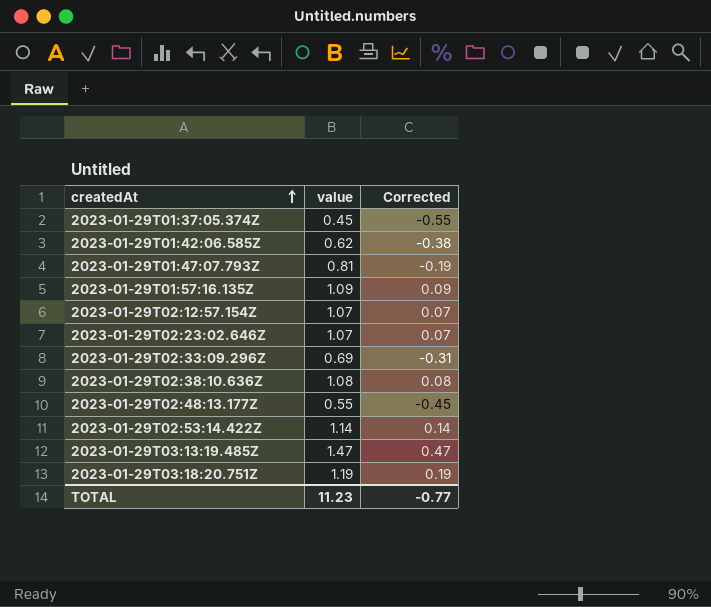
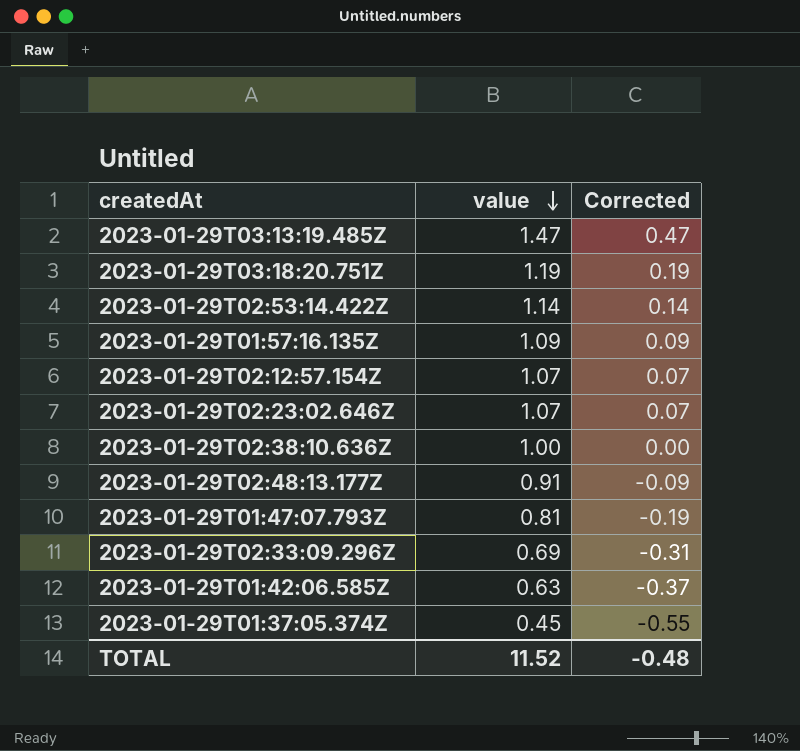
row order: createdAt ascending -> value descending
2023-01-29T02:38:10.636Z | value: 1.08 -> 1.00
2023-01-29T02:38:10.636Z | Corrected: 0.08 -> 0.00
2023-01-29T02:48:13.177Z | value: 0.55 -> 0.91
2023-01-29T02:48:13.177Z | Corrected: -0.45 -> -0.09
2023-01-29T01:42:06.585Z | value: 0.62 -> 0.63
2023-01-29T01:42:06.585Z | Corrected: -0.38 -> -0.37
TOTAL | value: 11.23 -> 11.52
TOTAL | Corrected: -0.77 -> -0.48

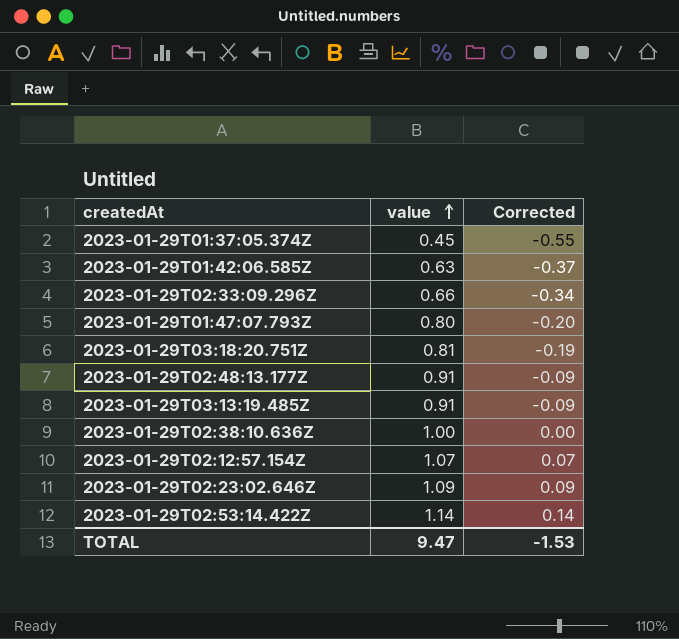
row order: value descending -> value ascending
row 2023-01-29T01:57:16.135Z: 1.09 | 0.09 -> none
2023-01-29T02:33:09.296Z | value: 0.69 -> 0.66
2023-01-29T02:33:09.296Z | Corrected: -0.31 -> -0.34
2023-01-29T01:47:07.793Z | value: 0.81 -> 0.80
2023-01-29T01:47:07.793Z | Corrected: -0.19 -> -0.20
2023-01-29T03:18:20.751Z | value: 1.19 -> 0.81
2023-01-29T03:18:20.751Z | Corrected: 0.19 -> -0.19
2023-01-29T03:13:19.485Z | value: 1.47 -> 0.91
2023-01-29T03:13:19.485Z | Corrected: 0.47 -> -0.09
2023-01-29T02:23:02.646Z | value: 1.07 -> 1.09
2023-01-29T02:23:02.646Z | Corrected: 0.07 -> 0.09
TOTAL | value: 11.52 -> 9.47
TOTAL | Corrected: -0.48 -> -1.53

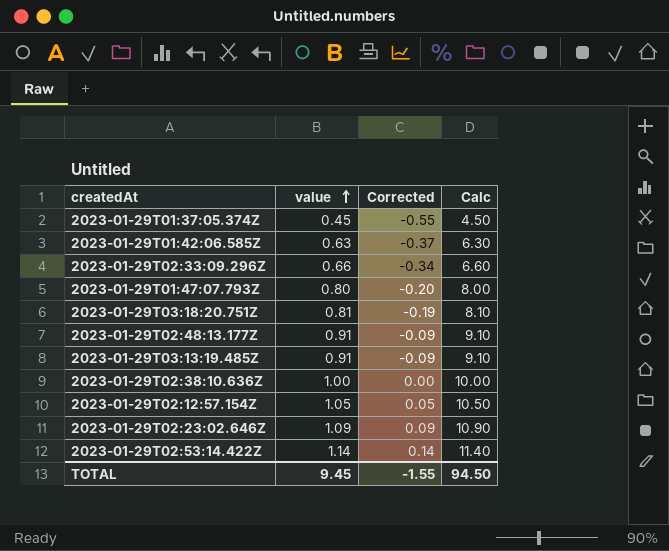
column Calc | formula: none -> [value] * 10
2023-01-29T02:12:57.154Z | value: 1.07 -> 1.05
2023-01-29T02:12:57.154Z | Corrected: 0.07 -> 0.05
TOTAL | value: 9.47 -> 9.45
TOTAL | Corrected: -1.53 -> -1.55

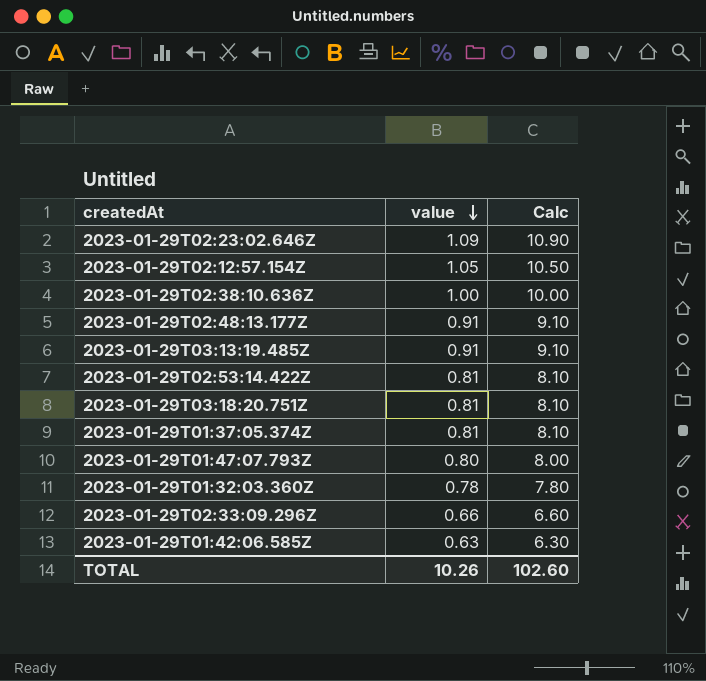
row order: value ascending -> value descending
column Corrected | formula: [value] - 1 -> none
2023-01-29T02:53:14.422Z | value: 1.14 -> 0.81
2023-01-29T02:53:14.422Z | Calc: 11.40 -> 8.10
2023-01-29T01:37:05.374Z | value: 0.45 -> 0.81
2023-01-29T01:37:05.374Z | Calc: 4.50 -> 8.10
row 2023-01-29T01:32:03.360Z: none -> 0.78 | 7.80
TOTAL | value: 9.45 -> 10.26
TOTAL | Calc: 94.50 -> 102.60

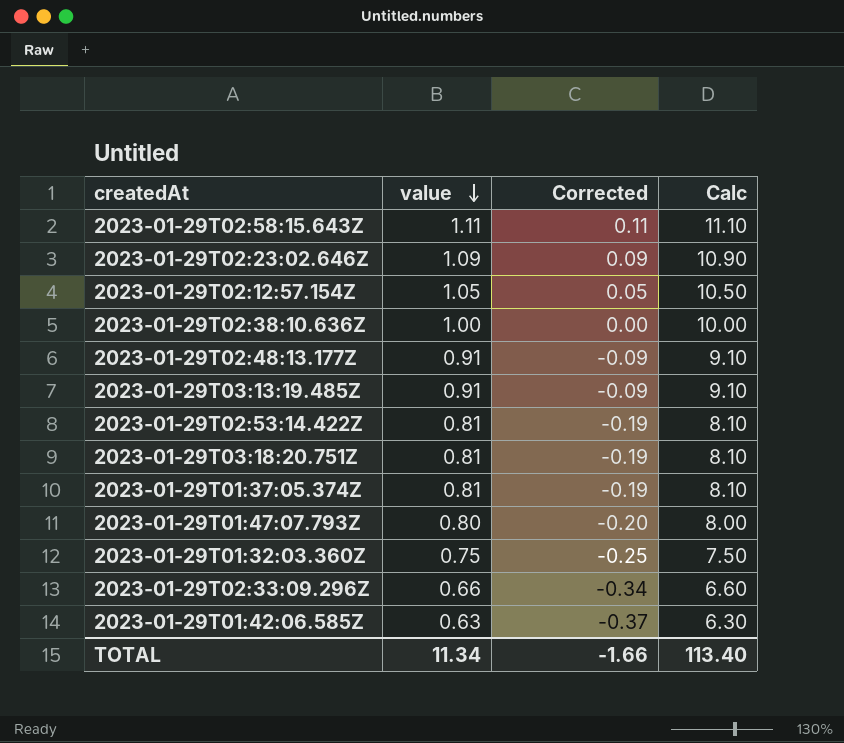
column Corrected | formula: none -> [value] - 1
row 2023-01-29T02:58:15.643Z: none -> 1.11 | 0.11 | 11.10
2023-01-29T01:32:03.360Z | value: 0.78 -> 0.75
2023-01-29T01:32:03.360Z | Calc: 7.80 -> 7.50
TOTAL | value: 10.26 -> 11.34
TOTAL | Calc: 102.60 -> 113.40

